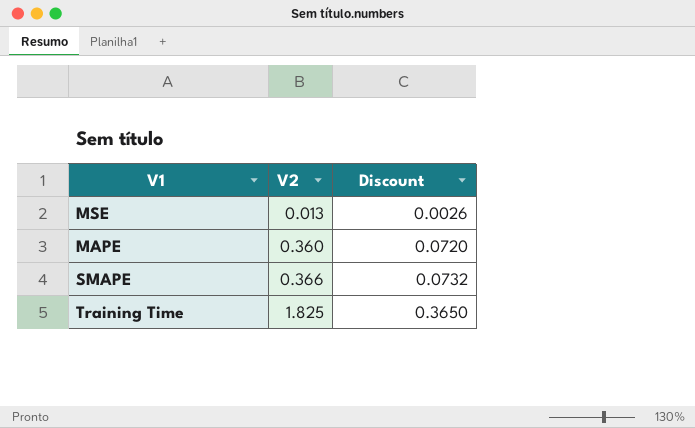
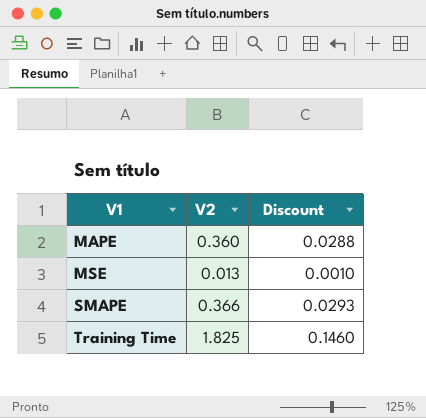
row order: V2 ascending -> V1 ascending
column Discount | formula: [V2] * 0.2 -> [V2] * 0.08

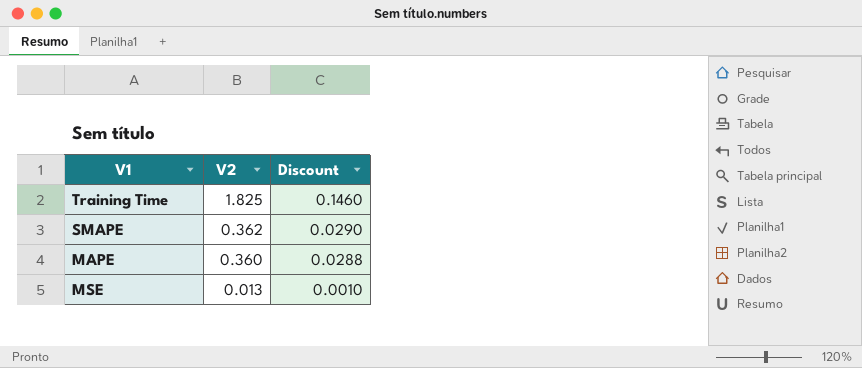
row order: V1 ascending -> V2 descending
SMAPE | V2: 0.366 -> 0.362
SMAPE | Discount: 0.0293 -> 0.0290

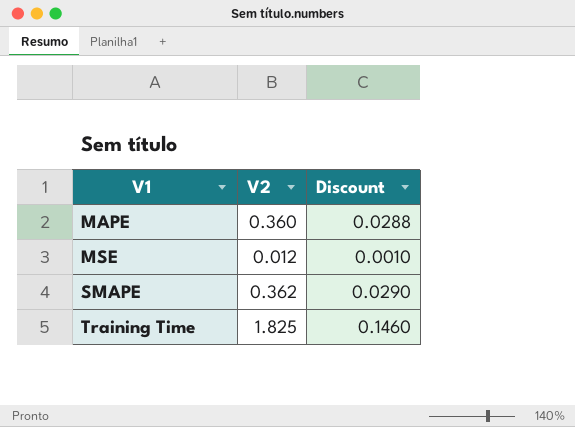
row order: V2 descending -> V1 ascending
MSE | V2: 0.013 -> 0.012

